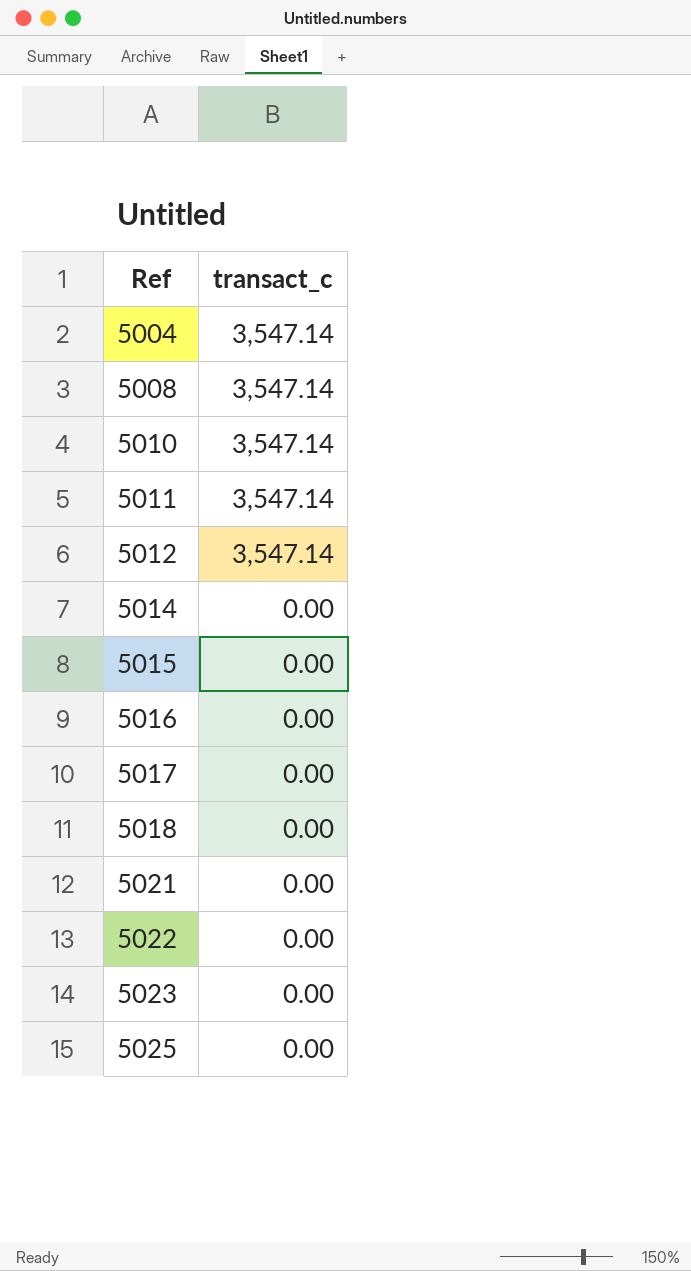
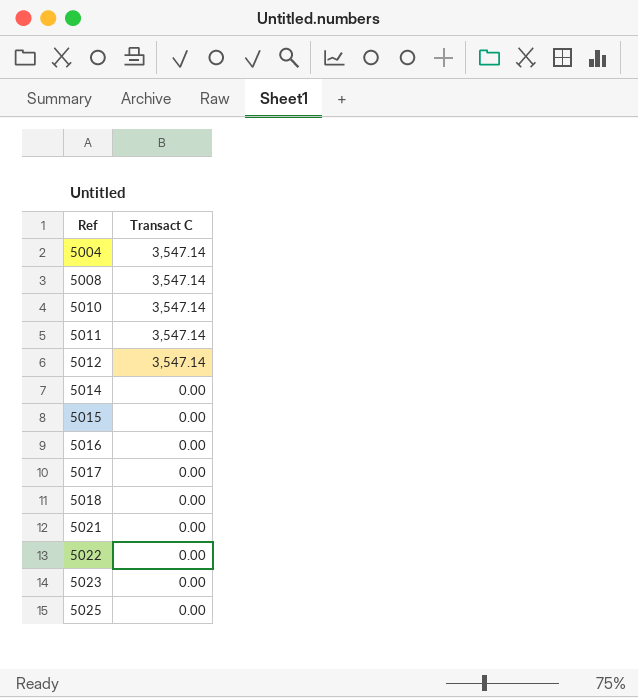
column name: transact_c -> Transact C

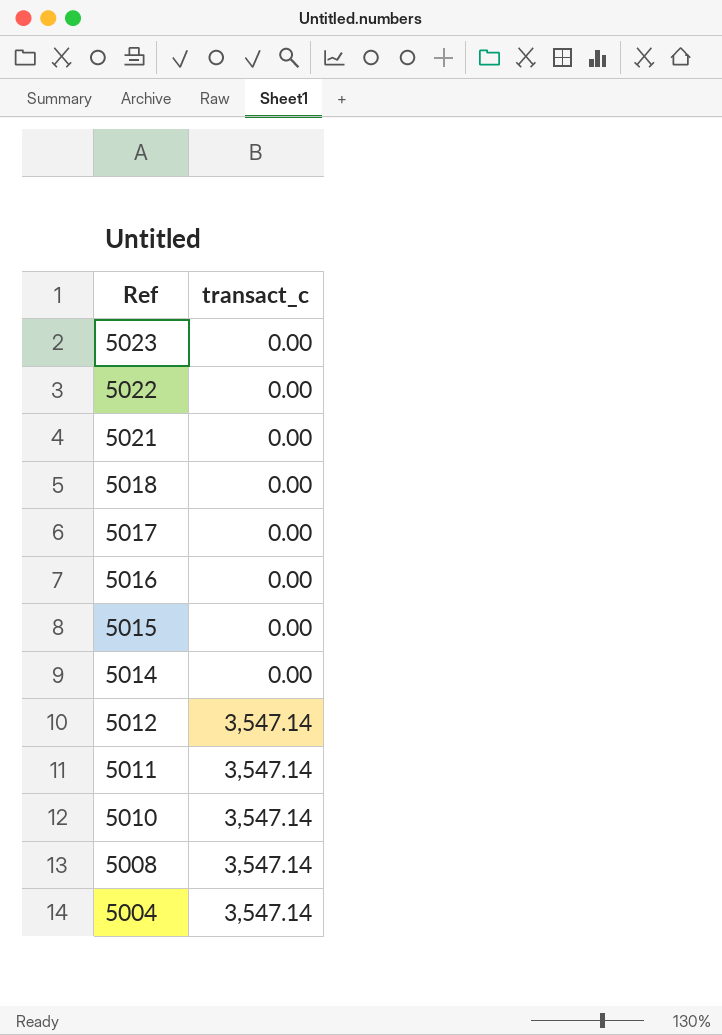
row order: Ref ascending -> Ref descending
column name: Transact C -> transact_c
row 5025: 0.00 -> none

